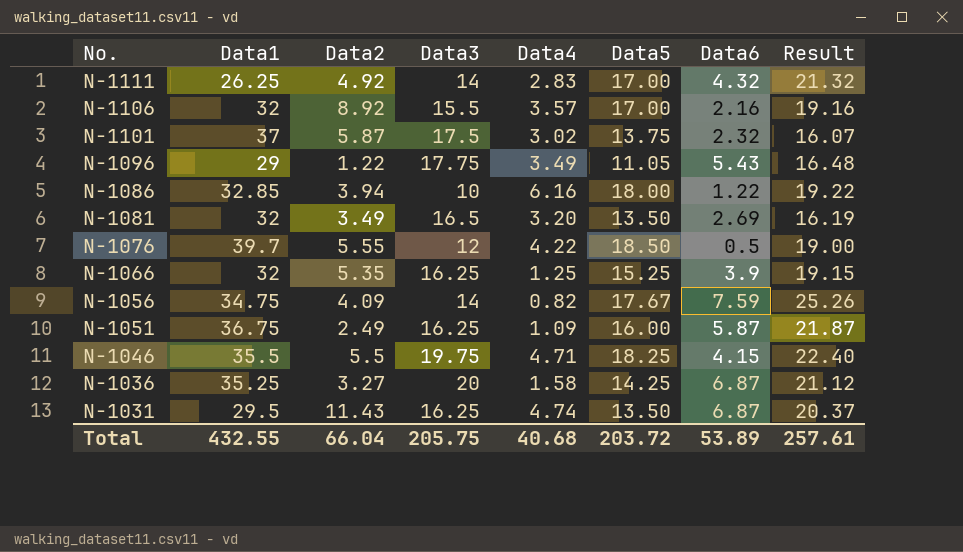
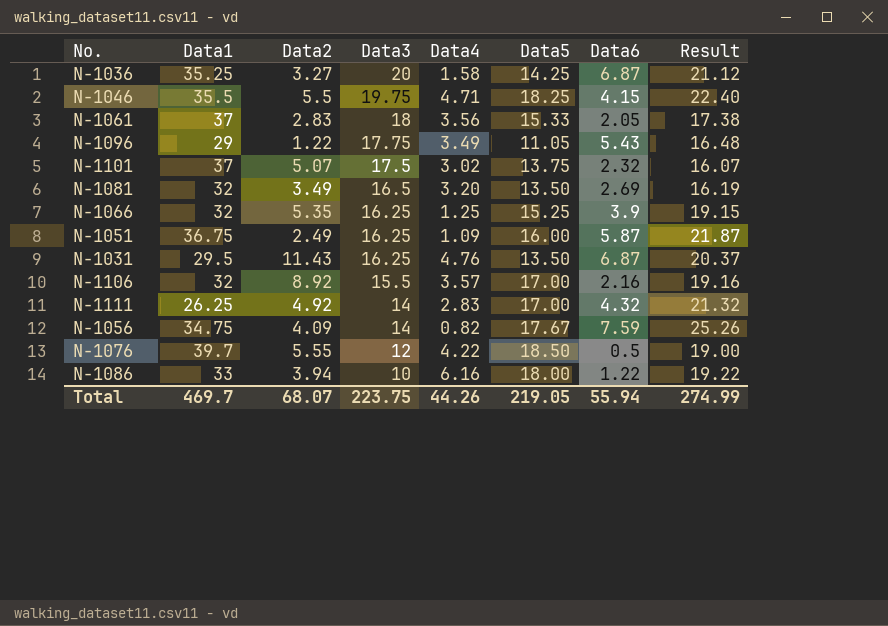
row order: No. descending -> Data3 descending
row N-1061: none -> 37 | 2.83 | 18 | 3.56 | 15.33 | 2.05 | 17.38
N-1101 | Data2: 5.87 -> 5.07
N-1031 | Data4: 4.74 -> 4.76
N-1086 | Data1: 32.85 -> 33
Total | Data1: 432.55 -> 469.7
Total | Data2: 66.04 -> 68.07
Total | Data3: 205.75 -> 223.75
Total | Data4: 40.68 -> 44.26
Total | Data5: 203.72 -> 219.05
Total | Data6: 53.89 -> 55.94
Total | Result: 257.61 -> 274.99

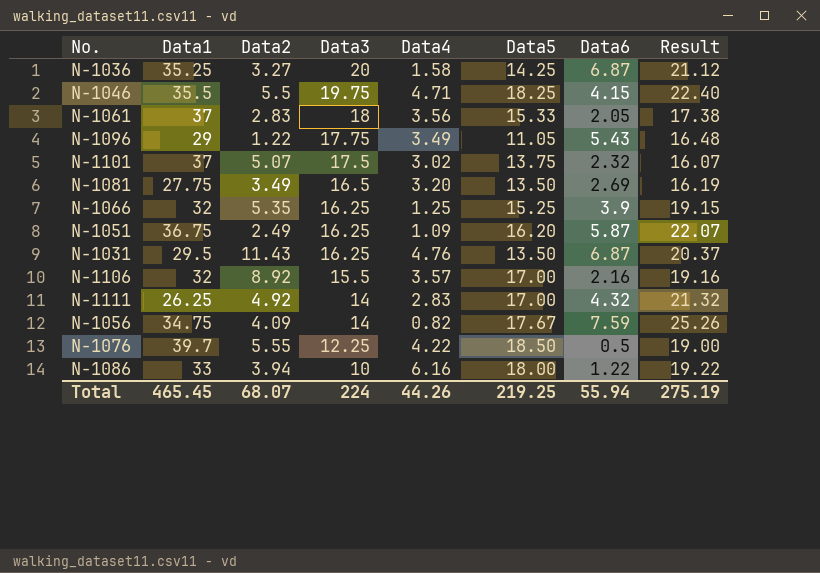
N-1081 | Data1: 32 -> 27.75
N-1051 | Data5: 16.00 -> 16.20
N-1051 | Result: 21.87 -> 22.07
N-1076 | Data3: 12 -> 12.25
Total | Data1: 469.7 -> 465.45
Total | Data3: 223.75 -> 224
Total | Data5: 219.05 -> 219.25
Total | Result: 274.99 -> 275.19

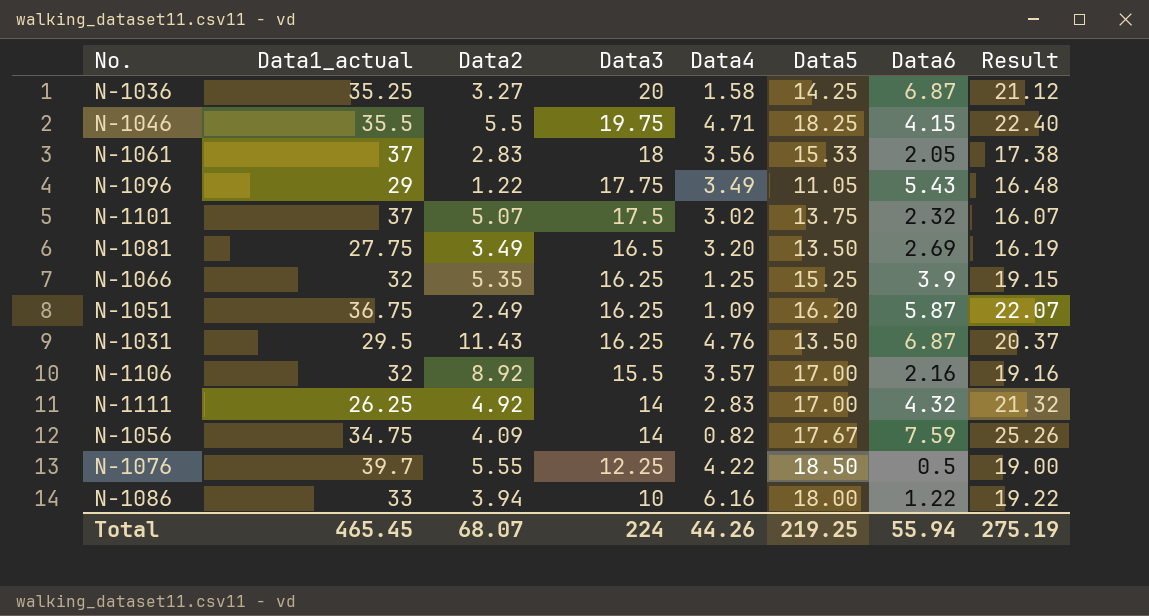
column name: Data1 -> Data1_actual

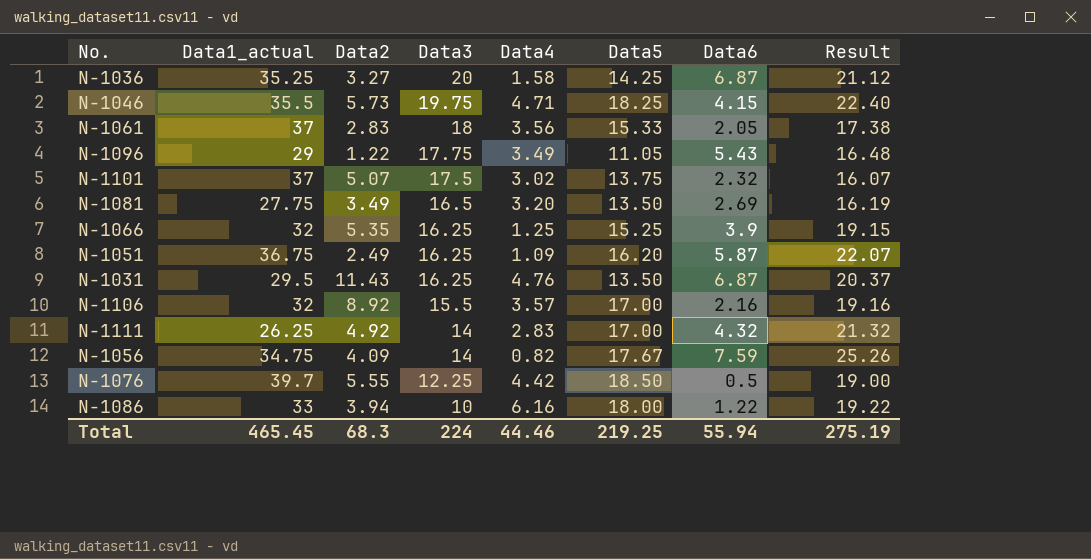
N-1046 | Data2: 5.5 -> 5.73
N-1076 | Data4: 4.22 -> 4.42
Total | Data2: 68.07 -> 68.3
Total | Data4: 44.26 -> 44.46

